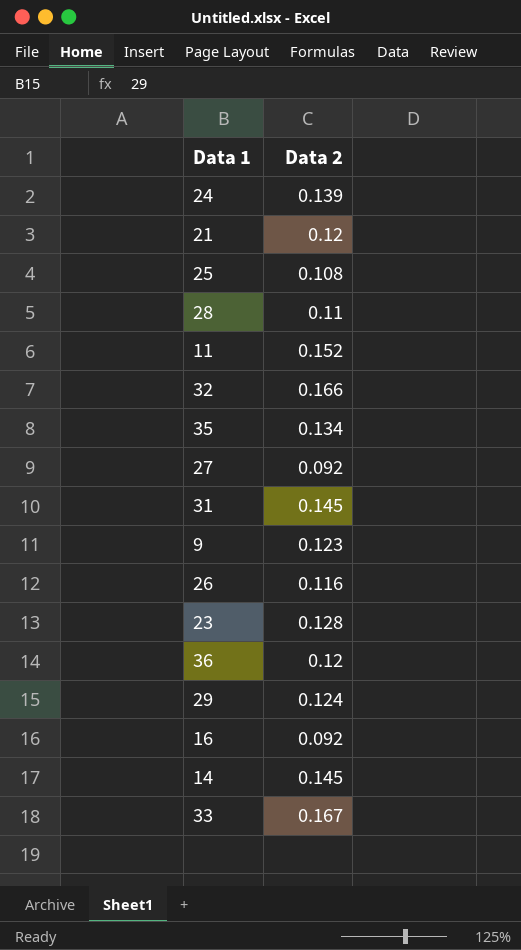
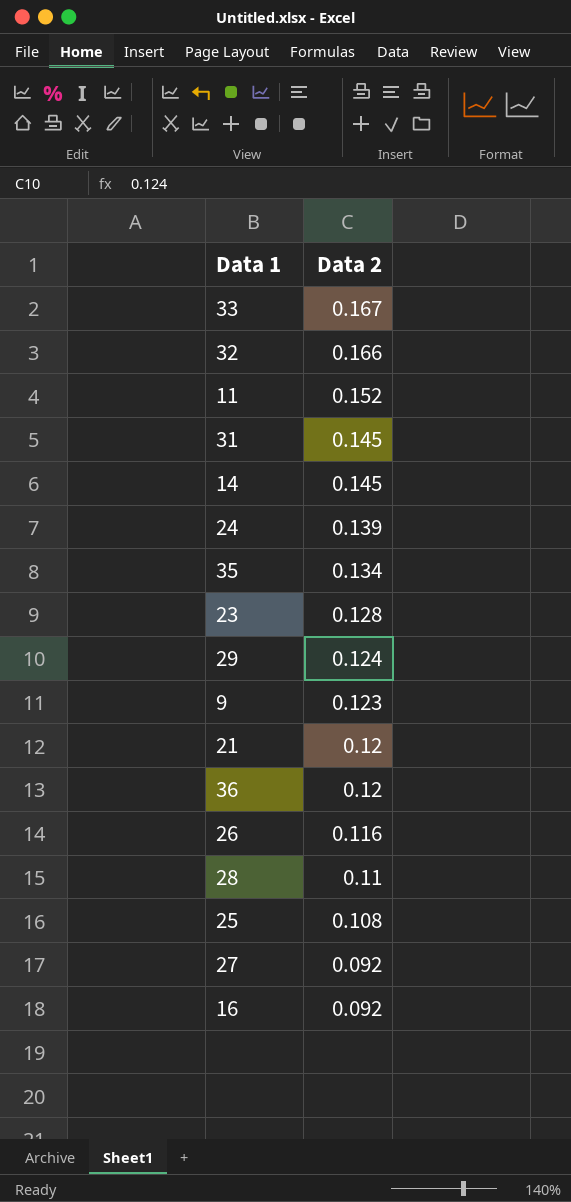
row order: none -> Data 2 descending

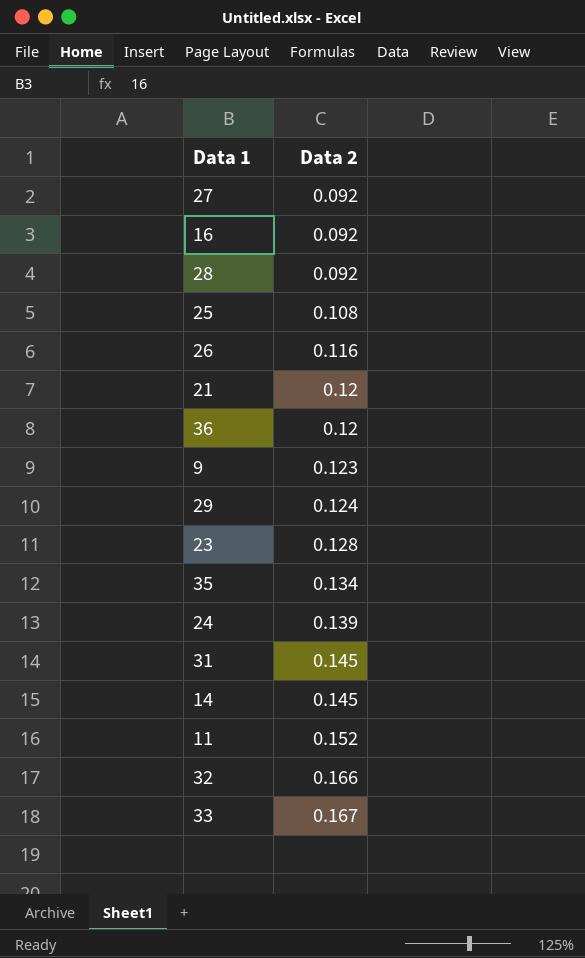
row order: Data 2 descending -> Data 2 ascending
28 | Data 2: 0.11 -> 0.092

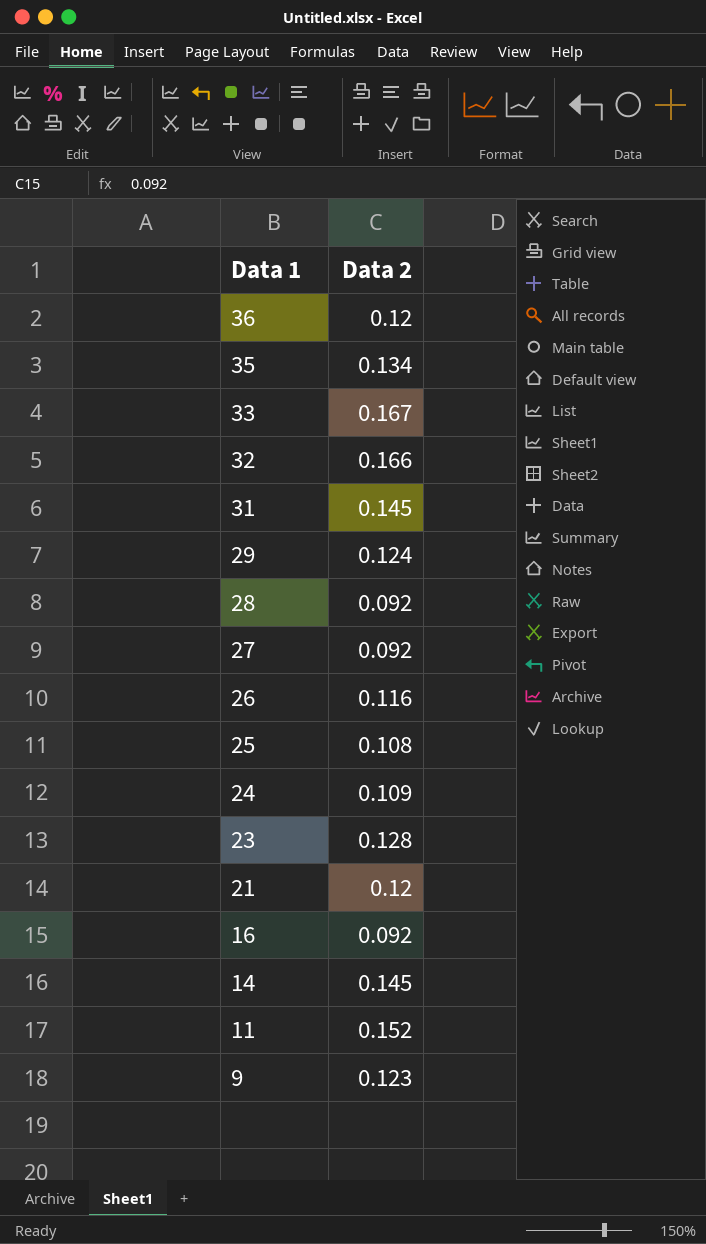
row order: Data 2 ascending -> Data 1 descending
24 | Data 2: 0.139 -> 0.109

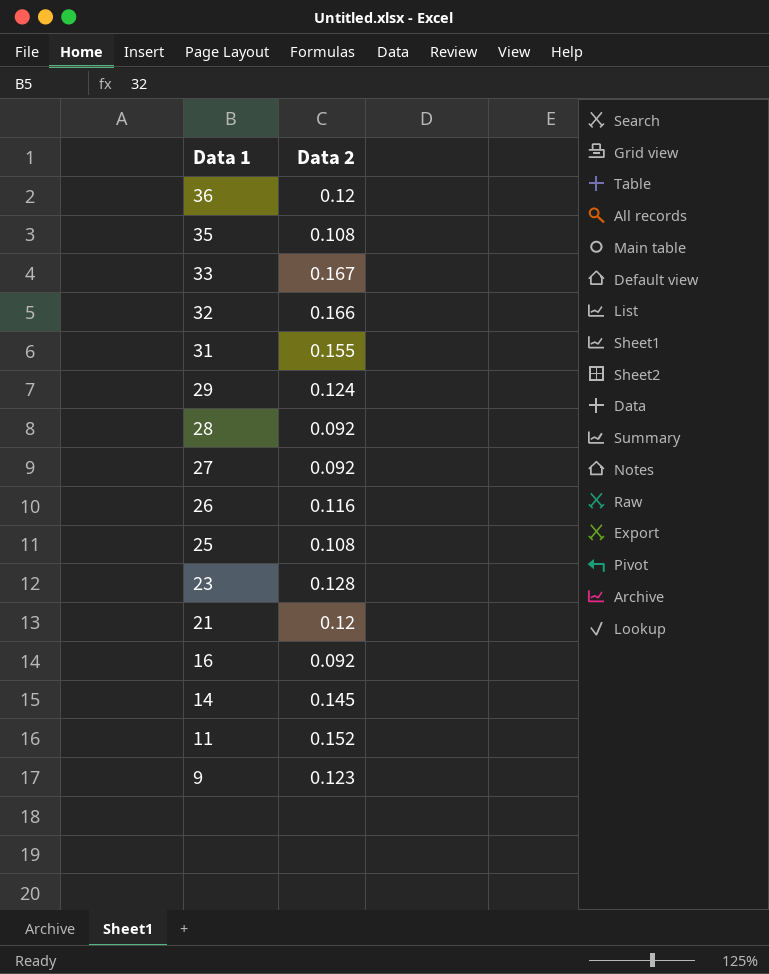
row 24: 0.109 -> none
35 | Data 2: 0.134 -> 0.108
31 | Data 2: 0.145 -> 0.155

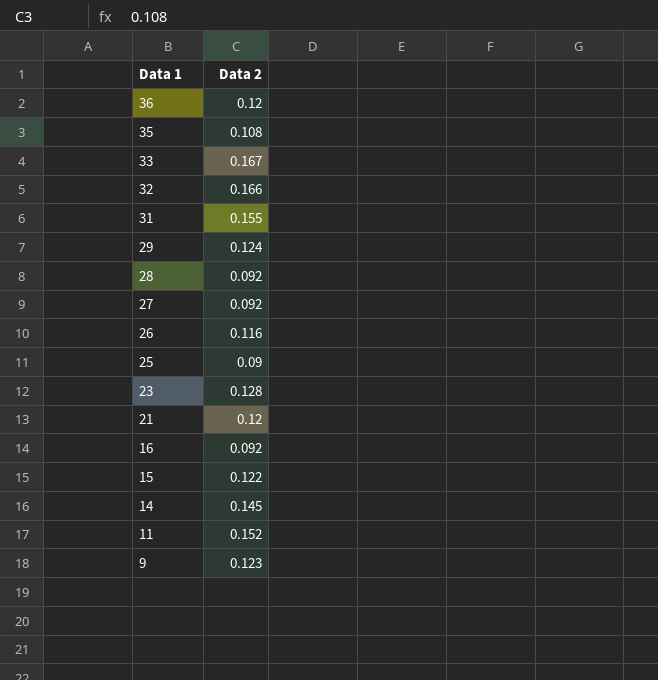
25 | Data 2: 0.108 -> 0.09
row 15: none -> 0.122

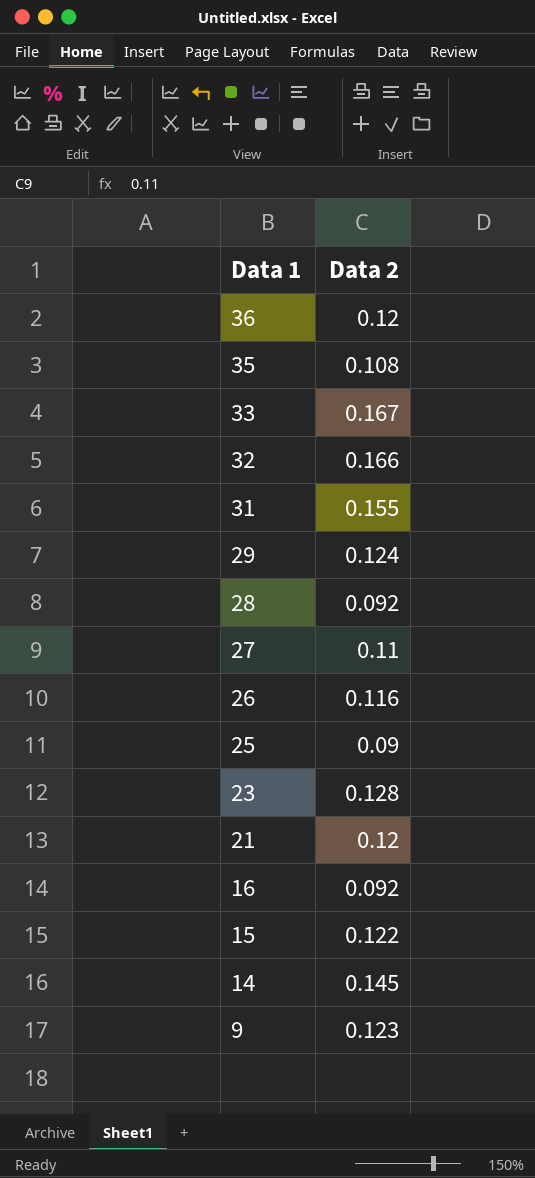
row 11: 0.152 -> none
27 | Data 2: 0.092 -> 0.11

